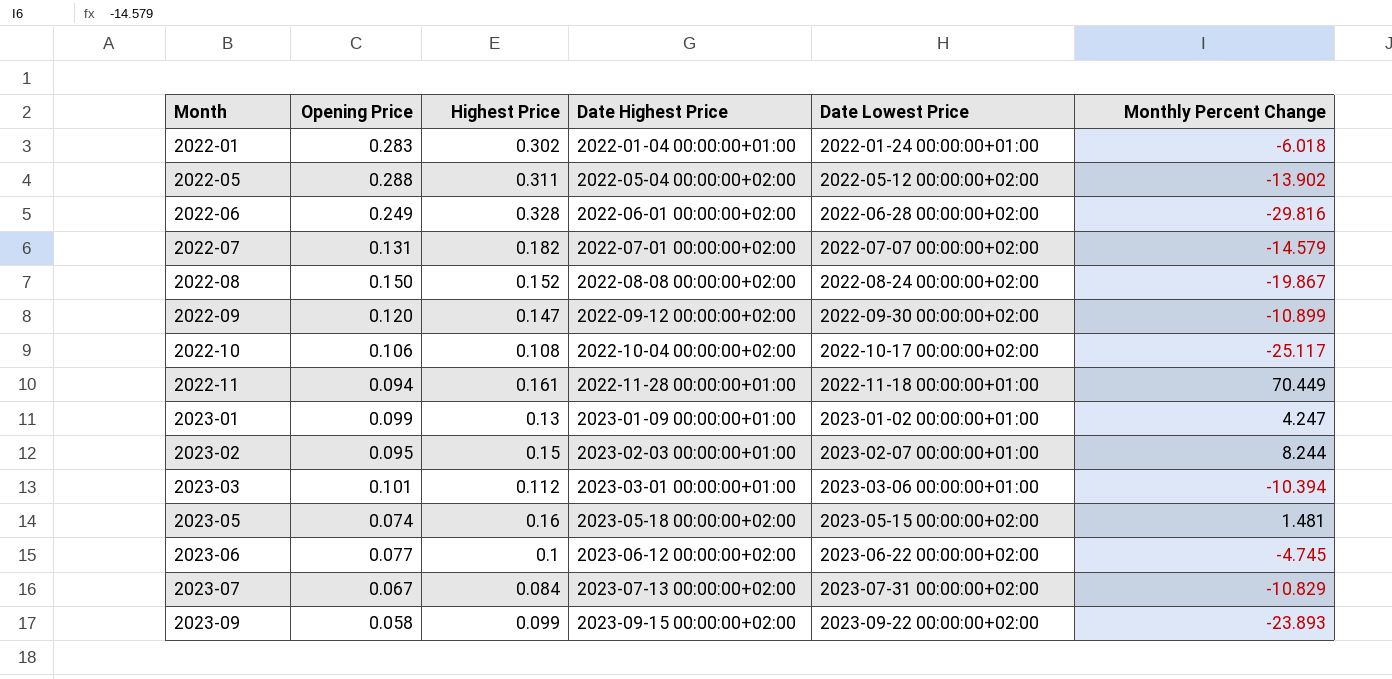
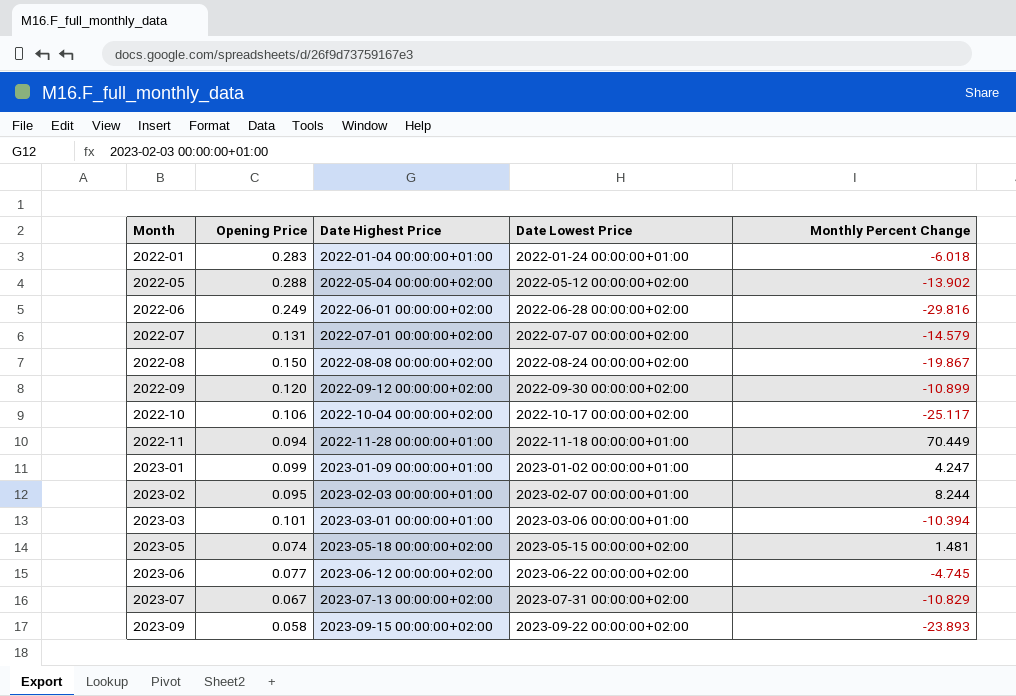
column Highest Price | position: 3 -> none

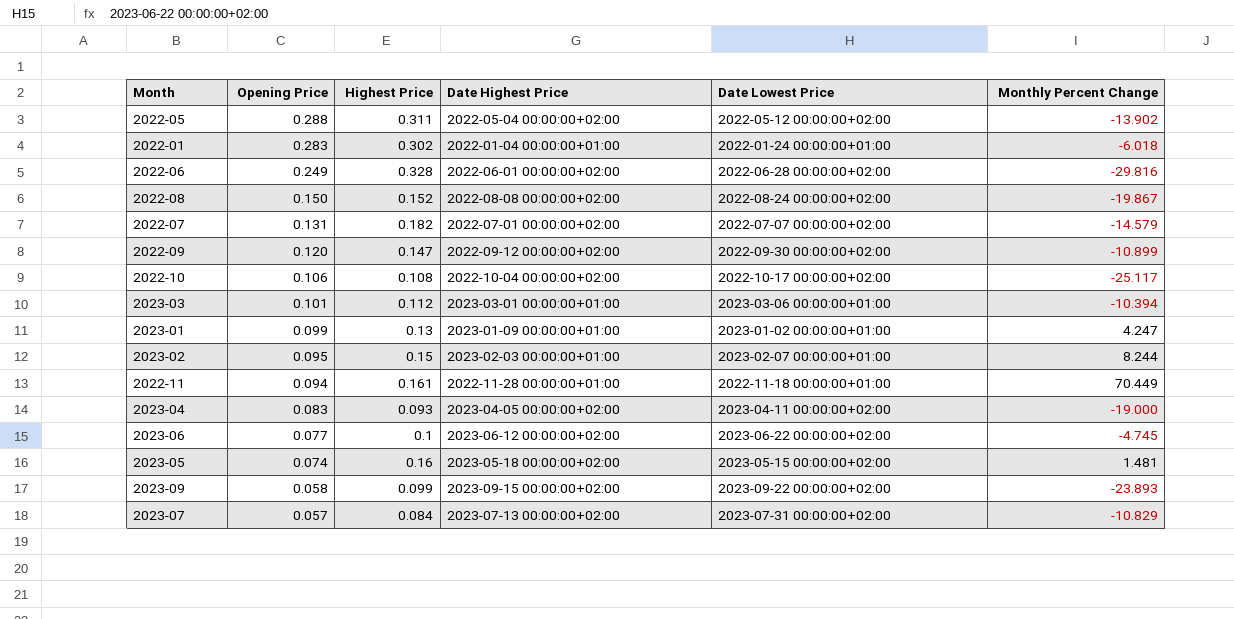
row order: Month ascending -> Opening Price descending
column Highest Price | position: none -> 3
row 2023-04: none -> 0.083 | 0.093 | 2023-04-05 00:00:00+02:00 | 2023-04-11 00:00:00+02:00 | -19.000
2023-07 | Opening Price: 0.067 -> 0.057

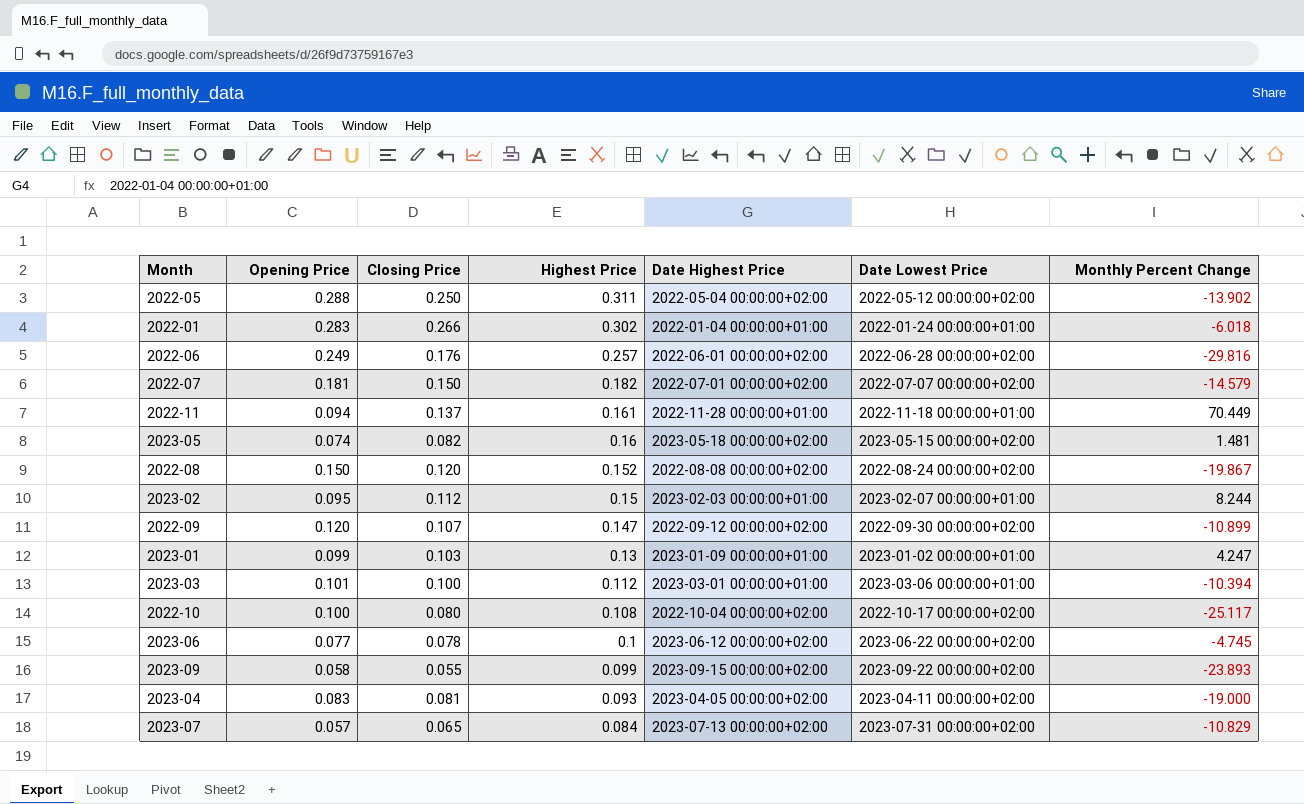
row order: Opening Price descending -> Highest Price descending
column Closing Price | position: none -> 3
2022-06 | Highest Price: 0.328 -> 0.257
2022-07 | Opening Price: 0.131 -> 0.181
2022-10 | Opening Price: 0.106 -> 0.100

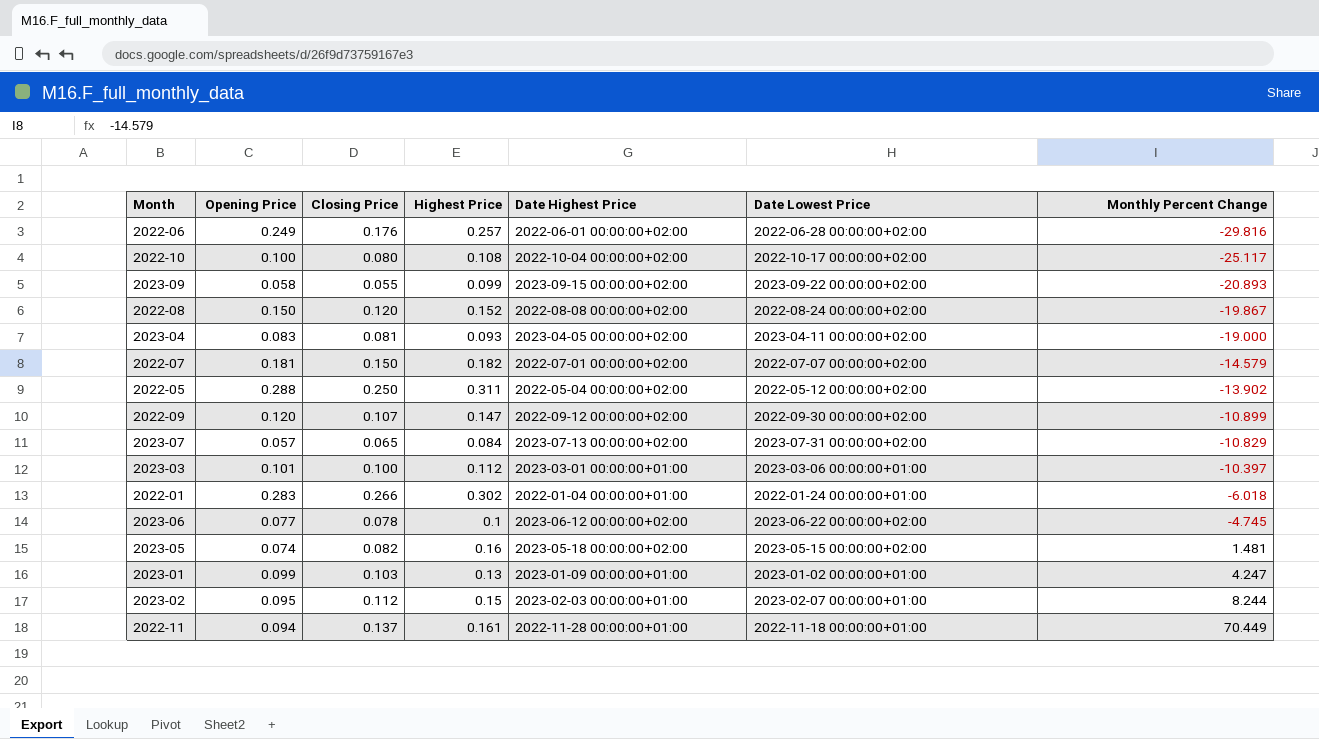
row order: Highest Price descending -> Monthly Percent Change ascending
2023-09 | Monthly Percent Change: -23.893 -> -20.893
2023-03 | Monthly Percent Change: -10.394 -> -10.397

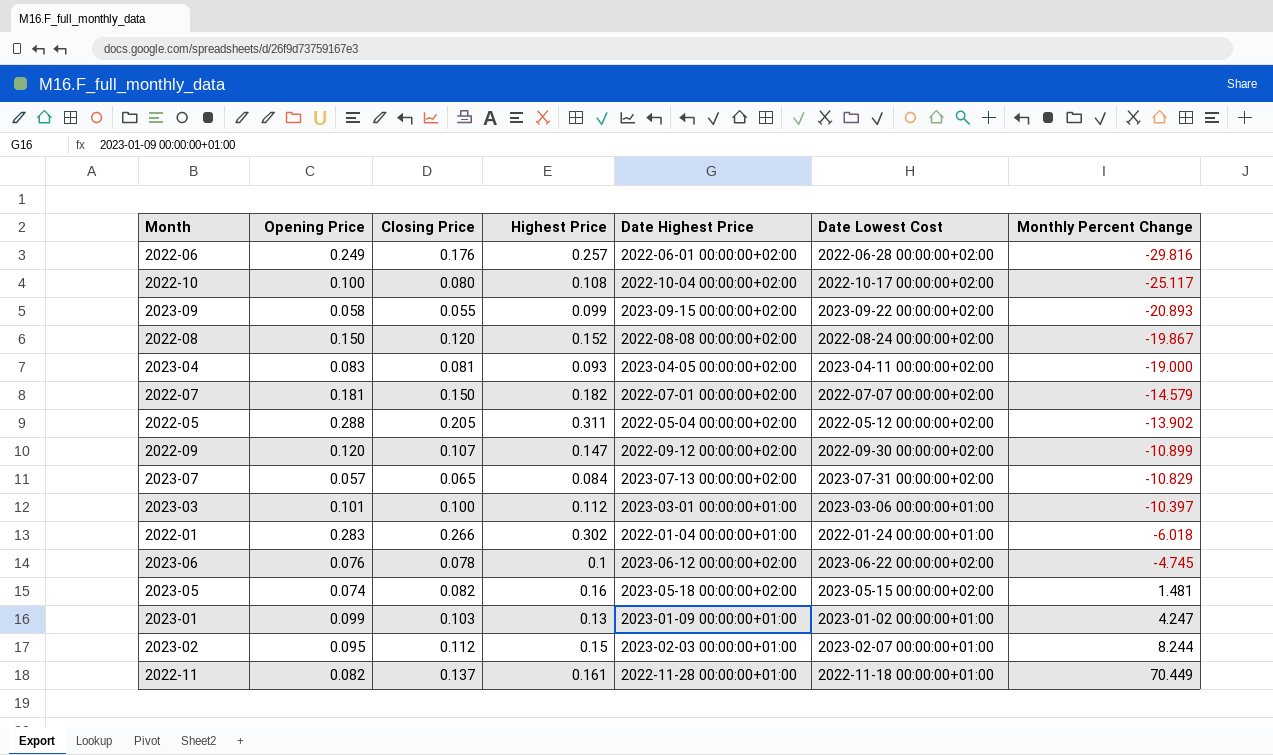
column name: Date Lowest Price -> Date Lowest Cost
2022-05 | Closing Price: 0.250 -> 0.205
2023-06 | Opening Price: 0.077 -> 0.076
2022-11 | Opening Price: 0.094 -> 0.082

